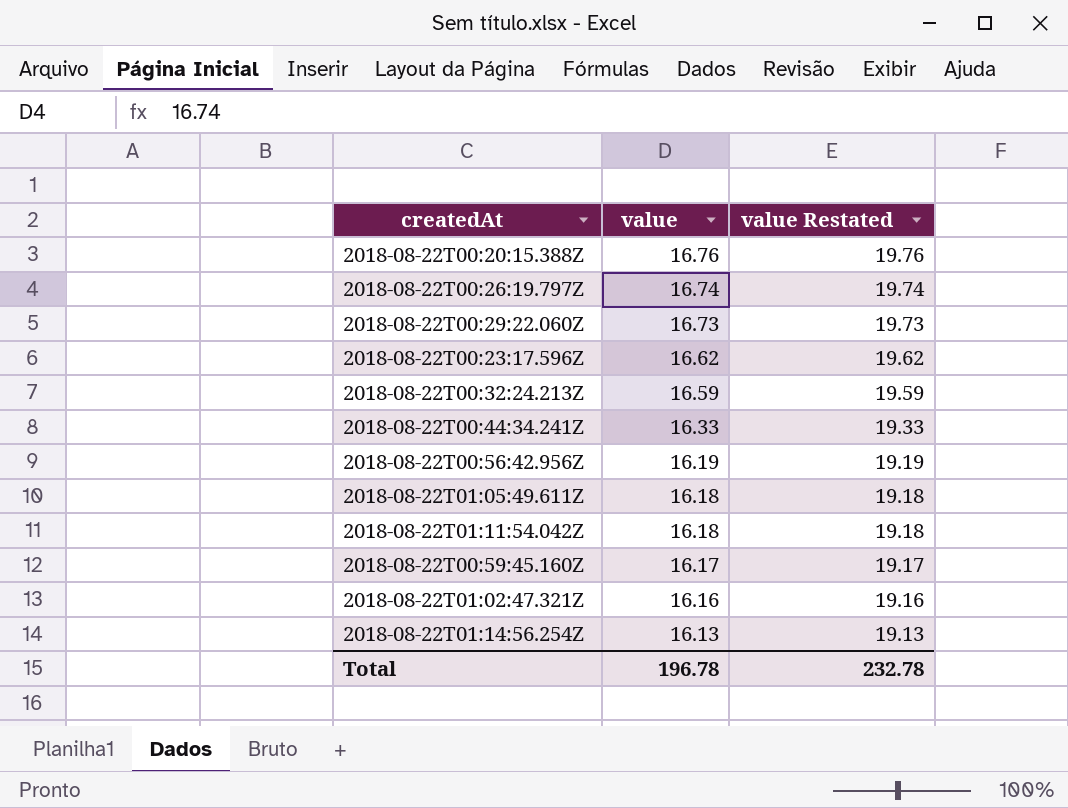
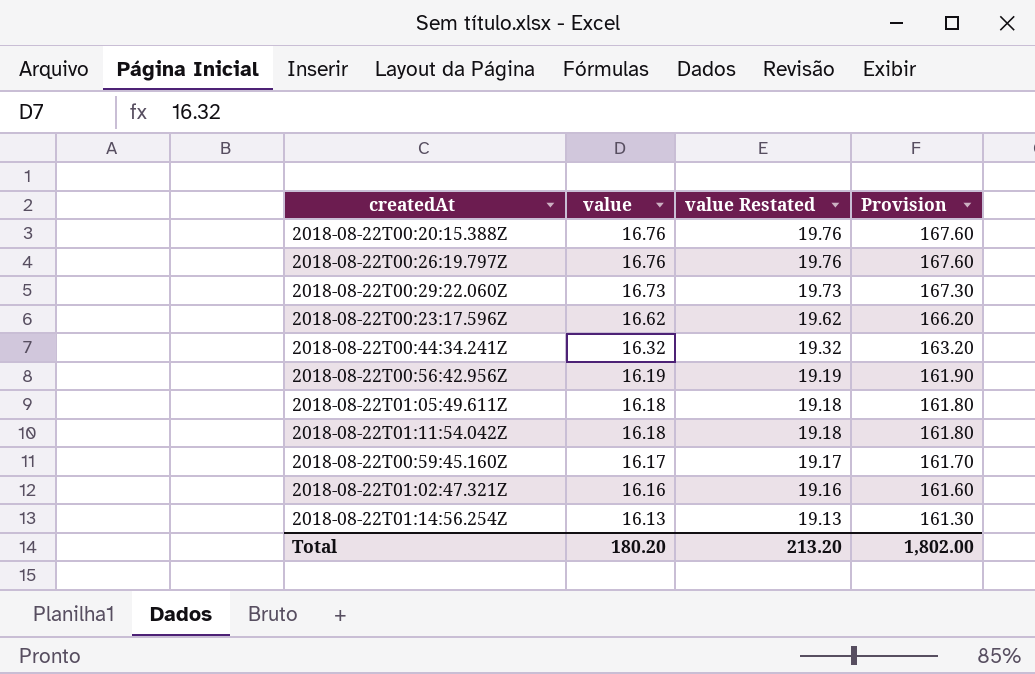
column Provision | formula: none -> [value] * 10
row 2018-08-22T00:32:24.213Z: 16.59 | 19.59 -> none
2018-08-22T00:26:19.797Z | value: 16.74 -> 16.76
2018-08-22T00:26:19.797Z | value Restated: 19.74 -> 19.76
2018-08-22T00:44:34.241Z | value: 16.33 -> 16.32
2018-08-22T00:44:34.241Z | value Restated: 19.33 -> 19.32
Total | value: 196.78 -> 180.20
Total | value Restated: 232.78 -> 213.20

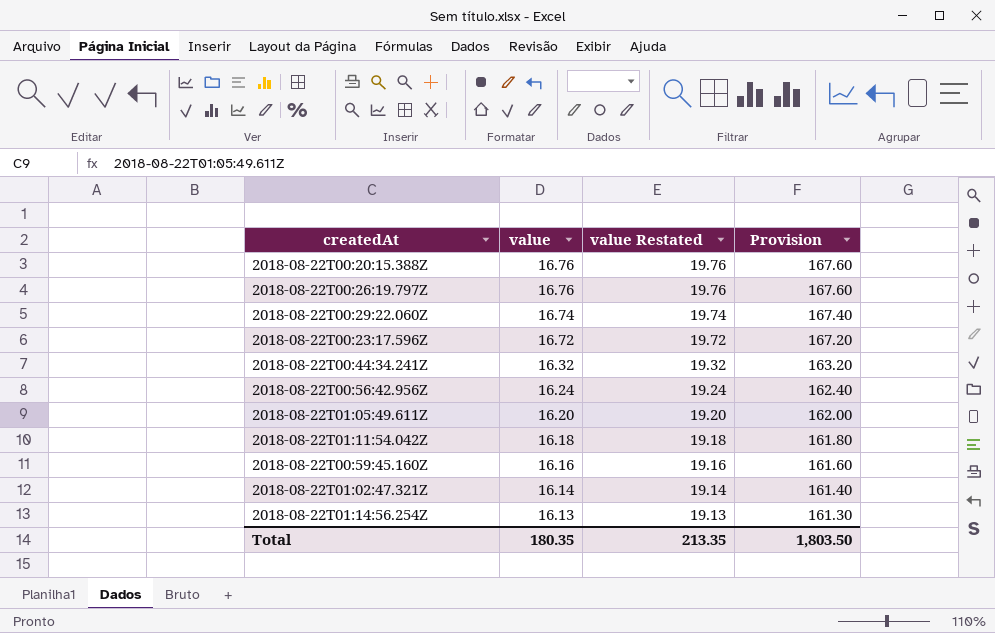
2018-08-22T00:29:22.060Z | value: 16.73 -> 16.74
2018-08-22T00:29:22.060Z | value Restated: 19.73 -> 19.74
2018-08-22T00:29:22.060Z | Provision: 167.30 -> 167.40
2018-08-22T00:23:17.596Z | value: 16.62 -> 16.72
2018-08-22T00:23:17.596Z | value Restated: 19.62 -> 19.72
2018-08-22T00:23:17.596Z | Provision: 166.20 -> 167.20
2018-08-22T00:56:42.956Z | value: 16.19 -> 16.24
2018-08-22T00:56:42.956Z | value Restated: 19.19 -> 19.24
2018-08-22T00:56:42.956Z | Provision: 161.90 -> 162.40
2018-08-22T01:05:49.611Z | value: 16.18 -> 16.20
2018-08-22T01:05:49.611Z | value Restated: 19.18 -> 19.20
2018-08-22T01:05:49.611Z | Provision: 161.80 -> 162.00
2018-08-22T00:59:45.160Z | value: 16.17 -> 16.16
2018-08-22T00:59:45.160Z | value Restated: 19.17 -> 19.16
2018-08-22T00:59:45.160Z | Provision: 161.70 -> 161.60
2018-08-22T01:02:47.321Z | value: 16.16 -> 16.14
2018-08-22T01:02:47.321Z | value Restated: 19.16 -> 19.14
2018-08-22T01:02:47.321Z | Provision: 161.60 -> 161.40
Total | value: 180.20 -> 180.35
Total | value Restated: 213.20 -> 213.35
Total | Provision: 1,802.00 -> 1,803.50

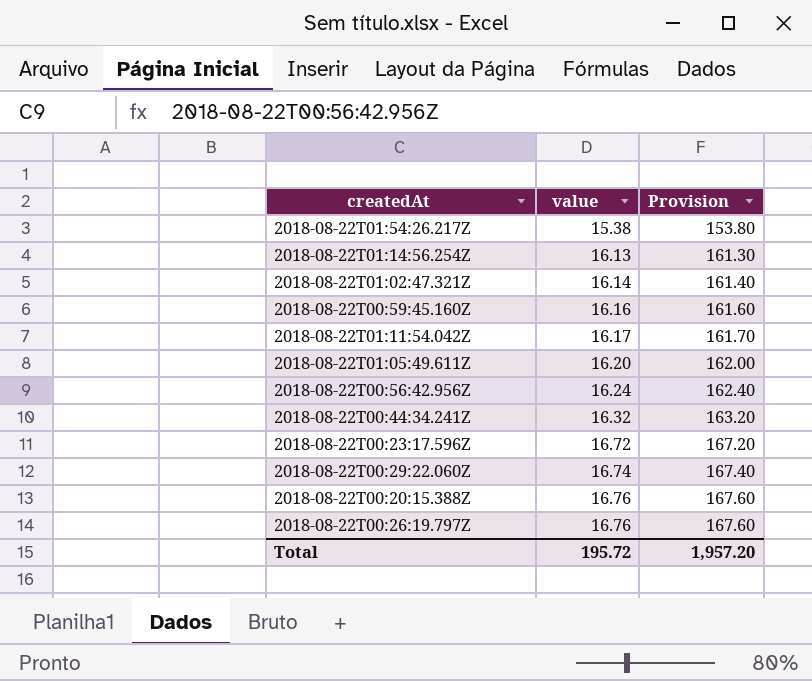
row order: value descending -> value ascending
column value Restated | formula: [value] + 3 -> none
row 2018-08-22T01:54:26.217Z: none -> 15.38 | 153.80
2018-08-22T01:11:54.042Z | value: 16.18 -> 16.17
2018-08-22T01:11:54.042Z | Provision: 161.80 -> 161.70
Total | value: 180.35 -> 195.72
Total | Provision: 1,803.50 -> 1,957.20

